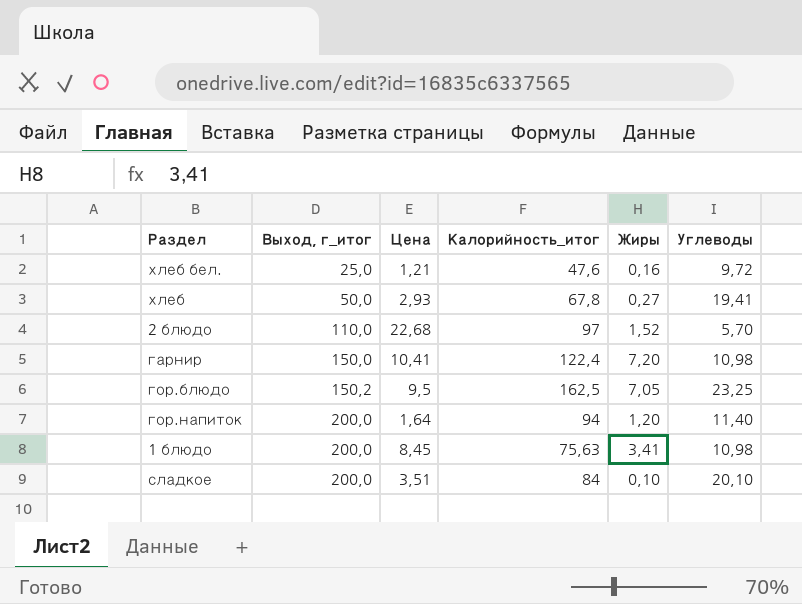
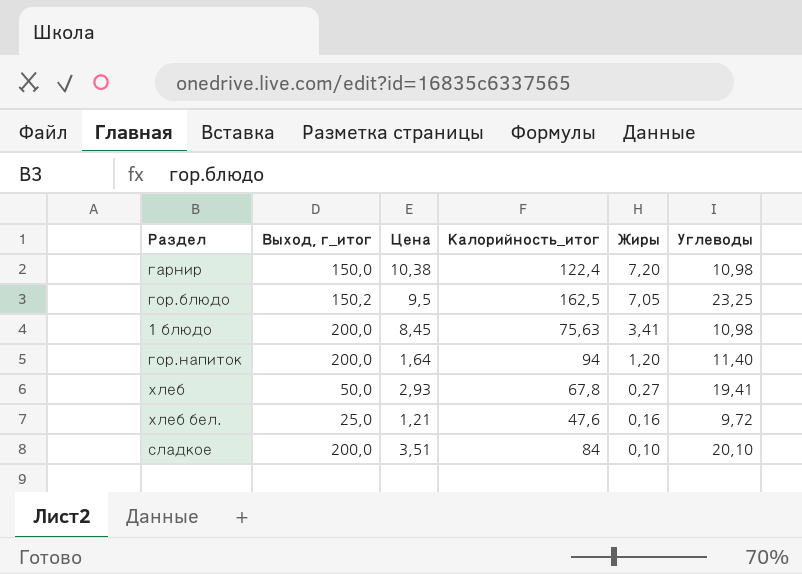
row order: Выход, г_итог ascending -> Жиры descending
row 2 блюдо: 110,0 | 22,68 | 97 | 1,52 | 5,70 -> none
гарнир | Цена: 10,41 -> 10,38

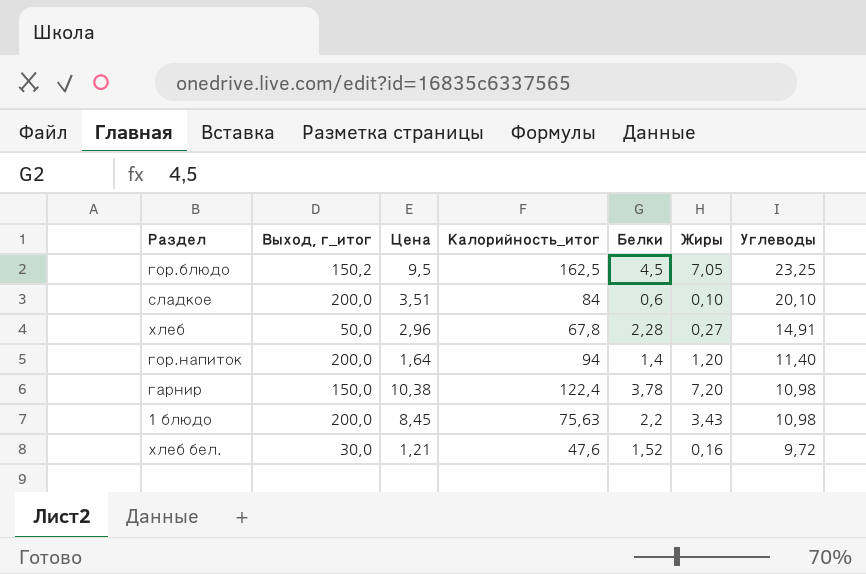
row order: Жиры descending -> Углеводы descending
column Белки | position: none -> 5
хлеб | Цена: 2,93 -> 2,96
хлеб | Углеводы: 19,41 -> 14,91
1 блюдо | Жиры: 3,41 -> 3,43
хлеб бел. | Выход, г_итог: 25,0 -> 30,0

